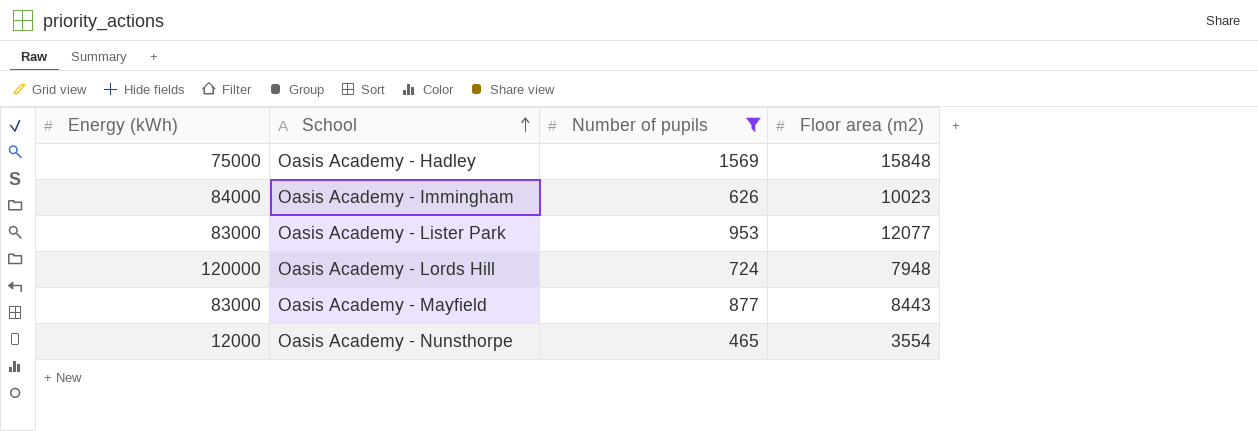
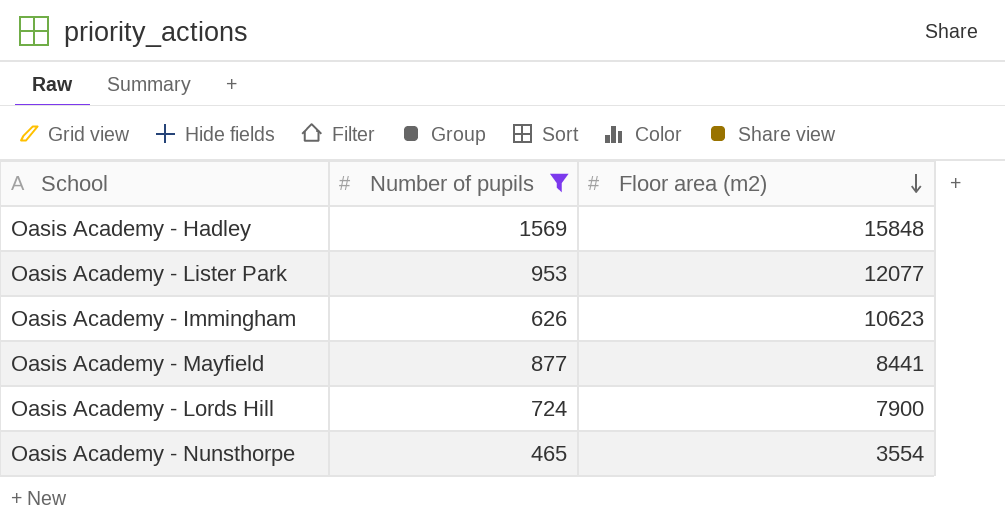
row order: School ascending -> Floor area (m2) descending
column Energy (kWh) | position: 1 -> none
Oasis Academy - Immingham | Floor area (m2): 10023 -> 10623
Oasis Academy - Mayfield | Floor area (m2): 8443 -> 8441
Oasis Academy - Lords Hill | Floor area (m2): 7948 -> 7900

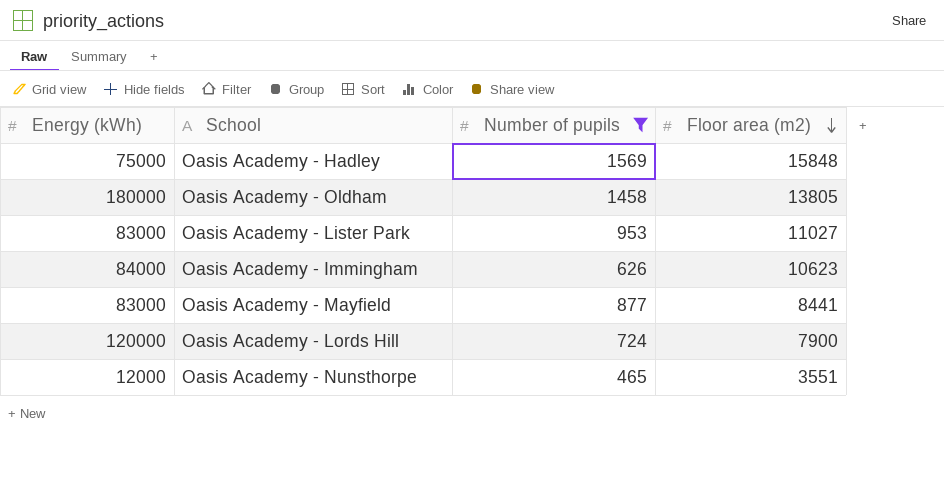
column Energy (kWh) | position: none -> 1
row Oasis Academy - Oldham: none -> 180000 | 1458 | 13805
Oasis Academy - Lister Park | Floor area (m2): 12077 -> 11027
Oasis Academy - Nunsthorpe | Floor area (m2): 3554 -> 3551

